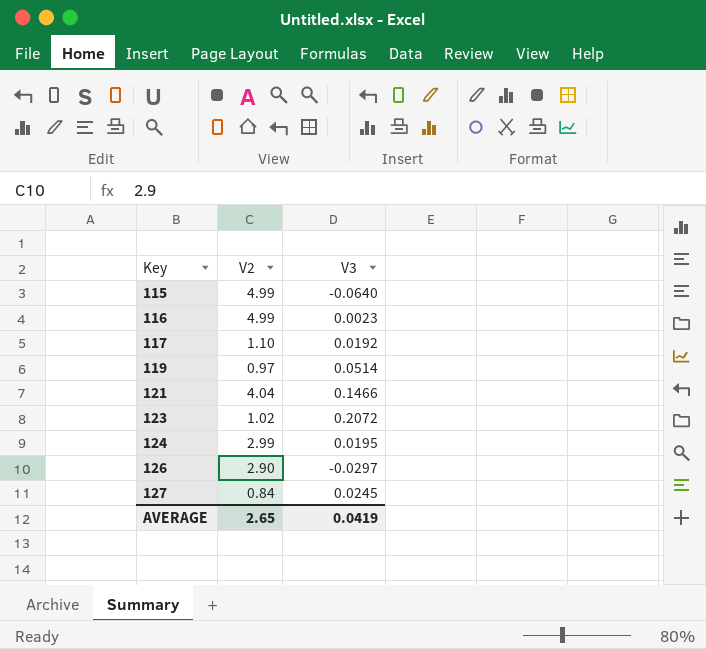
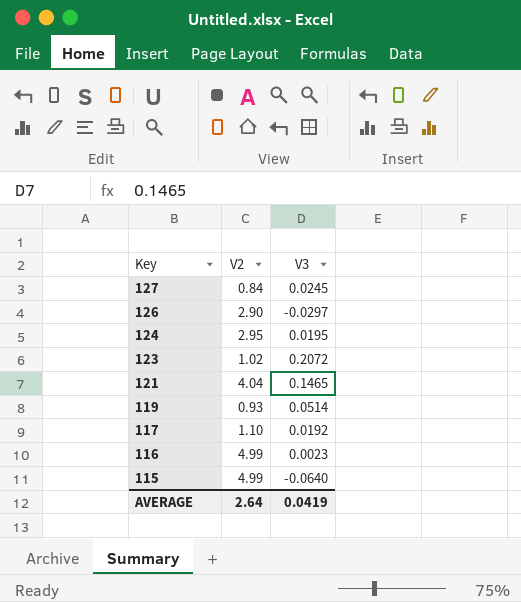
row order: Key ascending -> Key descending
124 | V2: 2.99 -> 2.95
121 | V3: 0.1466 -> 0.1465
119 | V2: 0.97 -> 0.93
AVERAGE | V2: 2.65 -> 2.64

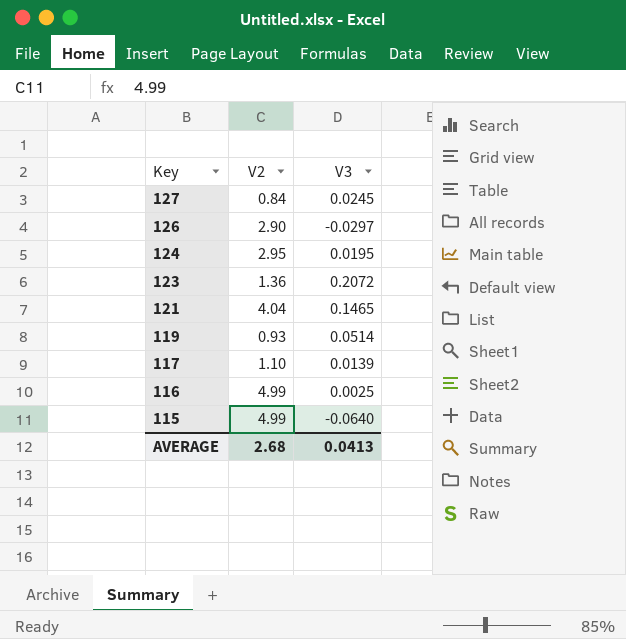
123 | V2: 1.02 -> 1.36
117 | V3: 0.0192 -> 0.0139
116 | V3: 0.0023 -> 0.0025
AVERAGE | V2: 2.64 -> 2.68
AVERAGE | V3: 0.0419 -> 0.0413

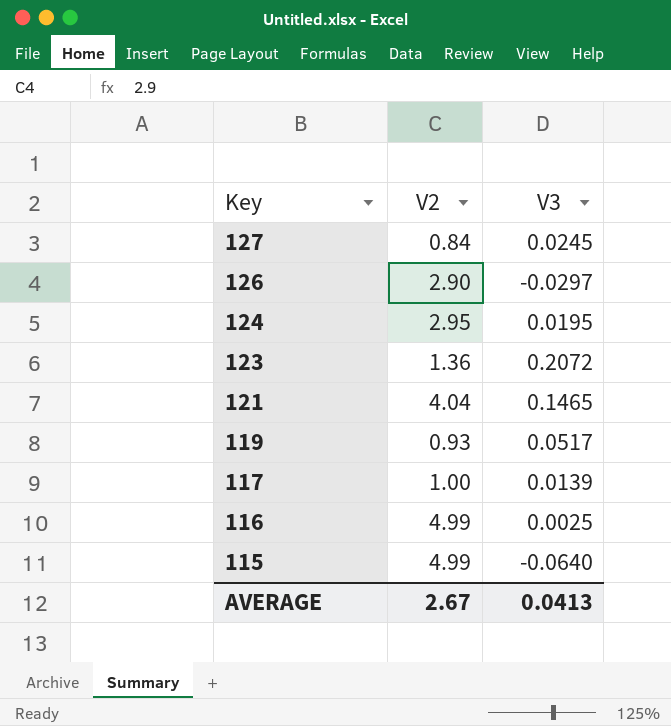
119 | V3: 0.0514 -> 0.0517
117 | V2: 1.10 -> 1.00
AVERAGE | V2: 2.68 -> 2.67

